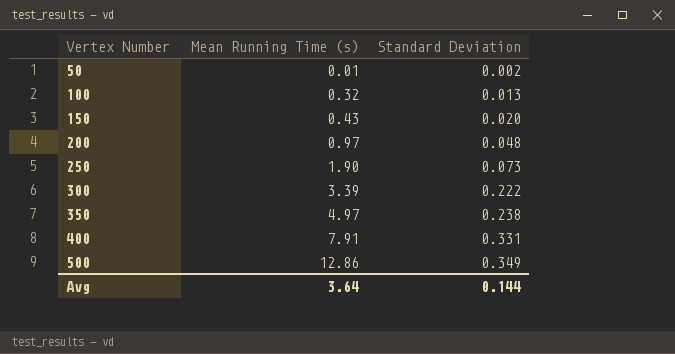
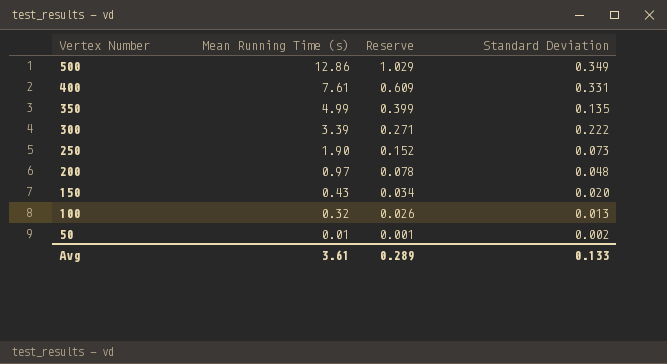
row order: Vertex Number ascending -> Vertex Number descending
column Reserve | formula: none -> [Mean Running Time (s)] * 0.08
400 | Mean Running Time (s): 7.91 -> 7.61
350 | Mean Running Time (s): 4.97 -> 4.99
350 | Standard Deviation: 0.238 -> 0.135
Avg | Mean Running Time (s): 3.64 -> 3.61
Avg | Standard Deviation: 0.144 -> 0.133

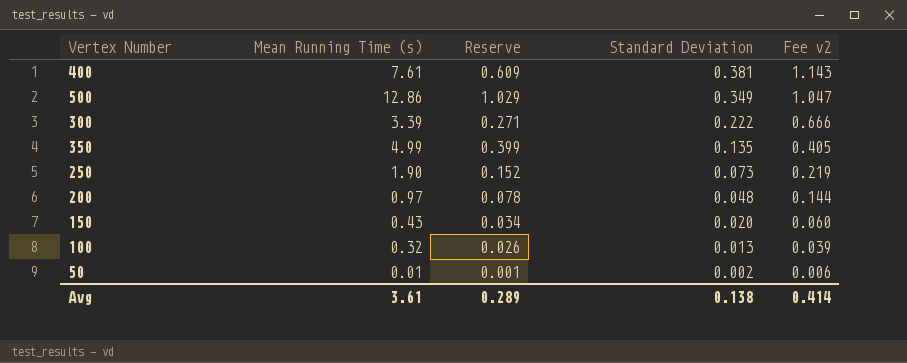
row order: Vertex Number descending -> Standard Deviation descending
column Fee v2 | formula: none -> [Standard Deviation] * 3
400 | Standard Deviation: 0.331 -> 0.381
Avg | Standard Deviation: 0.133 -> 0.138

